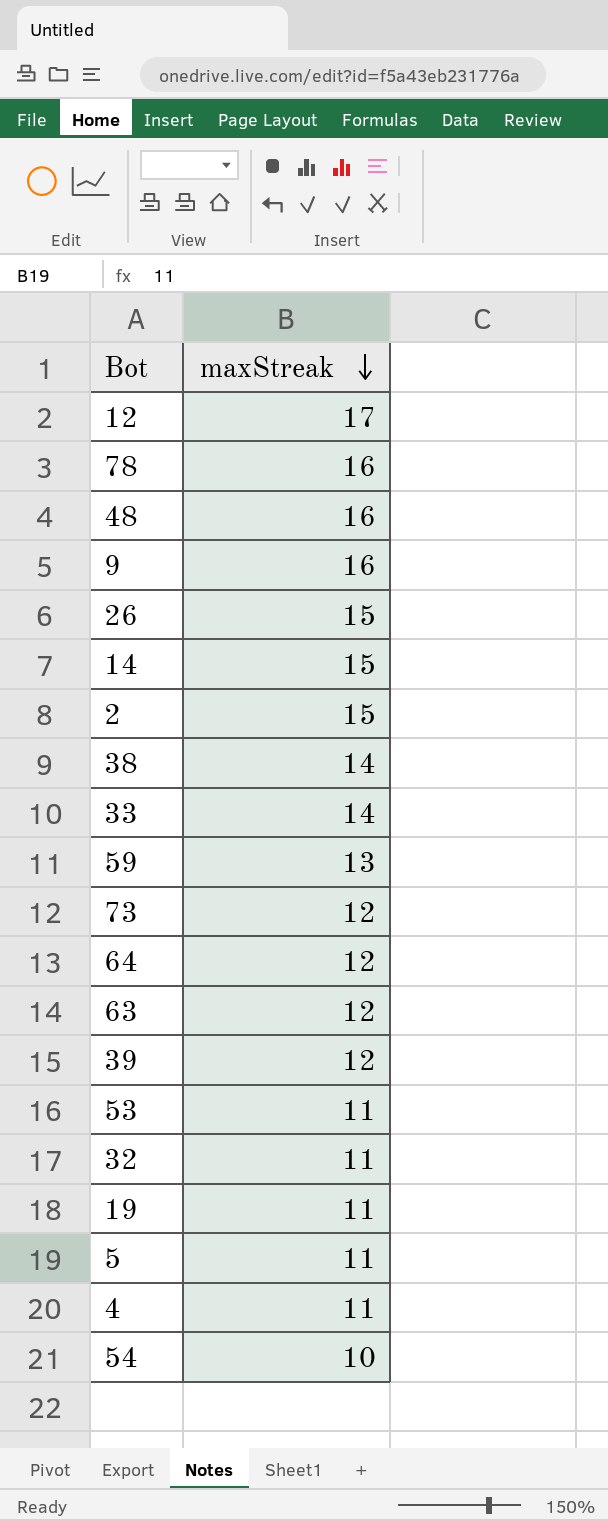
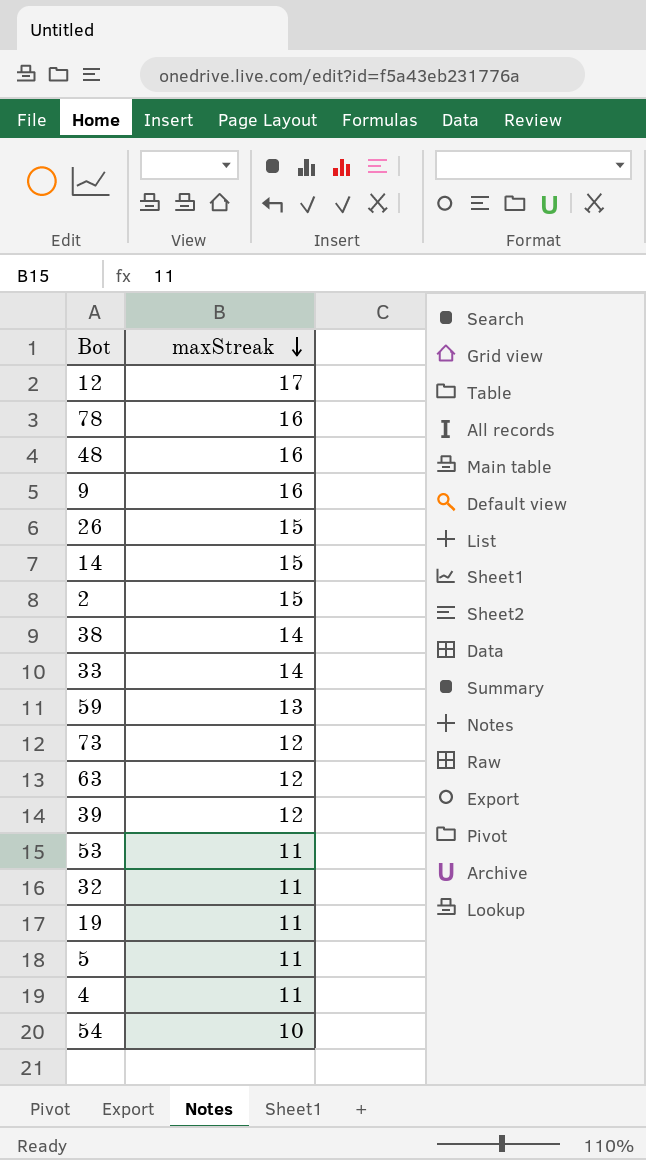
row 64: 12 -> none

